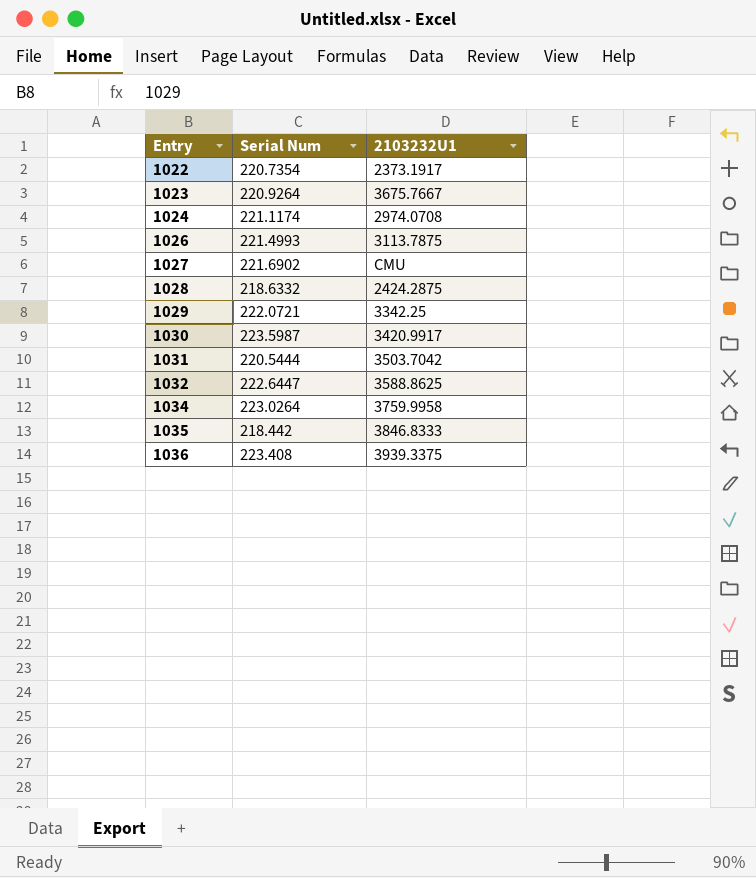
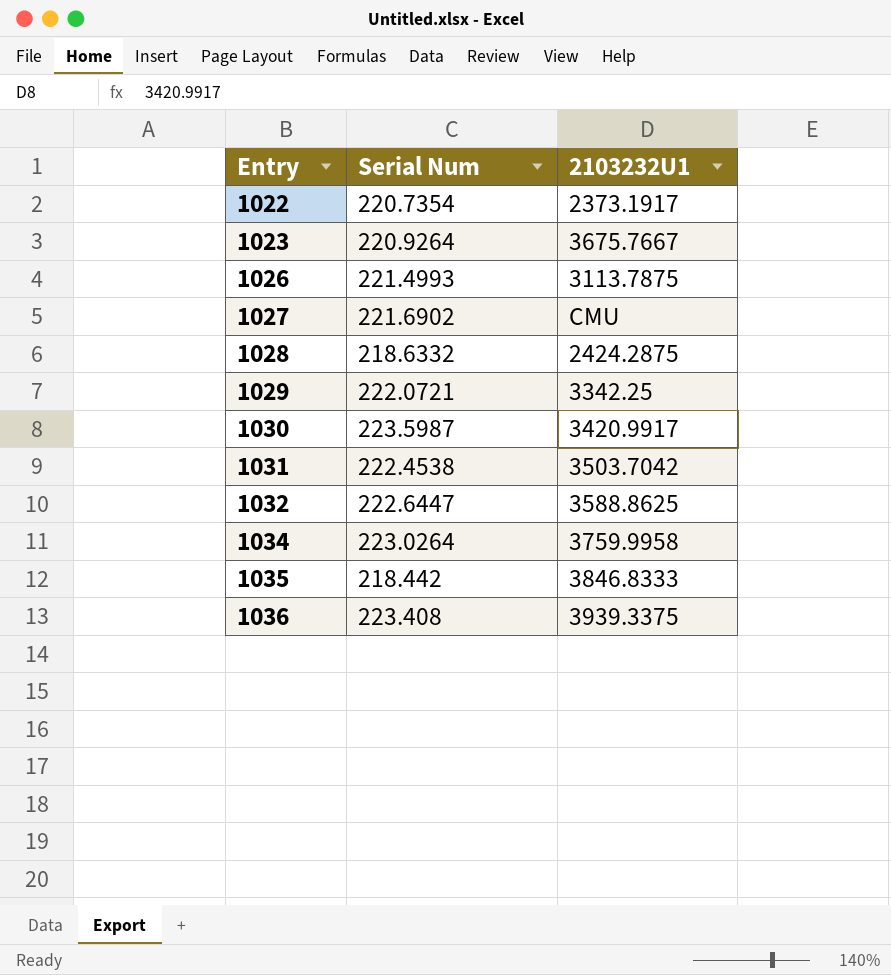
row 1024: 221.1174 | 2974.0708 -> none
1031 | Serial Num: 220.5444 -> 222.4538

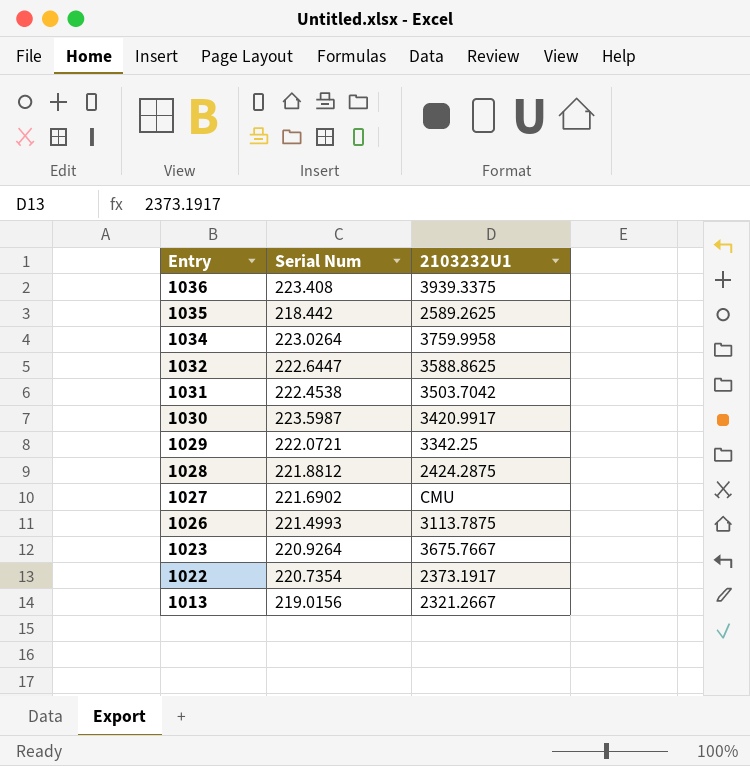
row order: Entry ascending -> Entry descending
1035 | 2103232U1: 3846.8333 -> 2589.2625
1028 | Serial Num: 218.6332 -> 221.8812
row 1013: none -> 219.0156 | 2321.2667

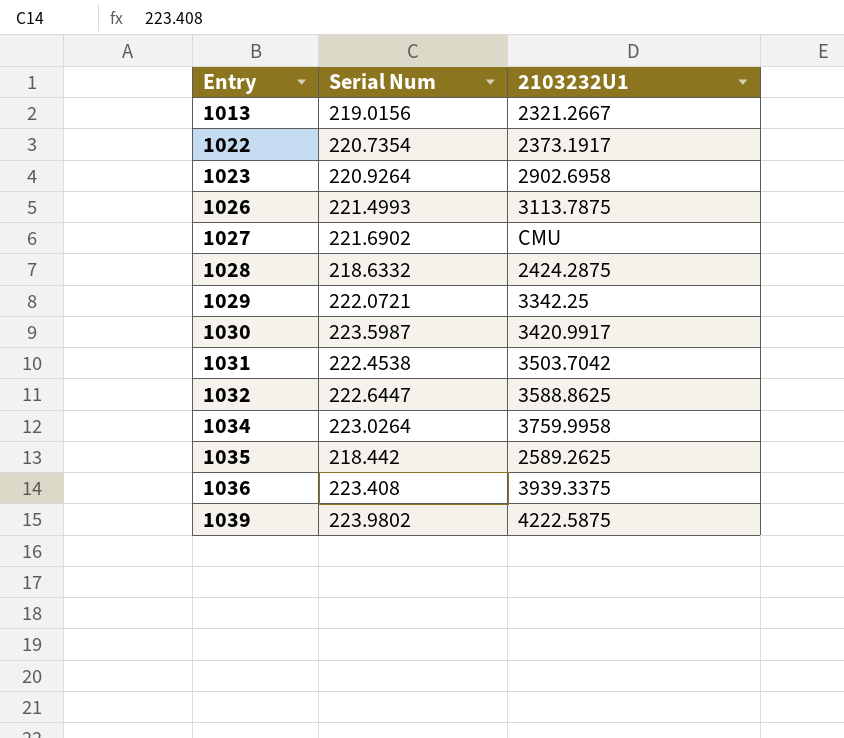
row order: Entry descending -> Entry ascending
1023 | 2103232U1: 3675.7667 -> 2902.6958
1028 | Serial Num: 221.8812 -> 218.6332
row 1039: none -> 223.9802 | 4222.5875

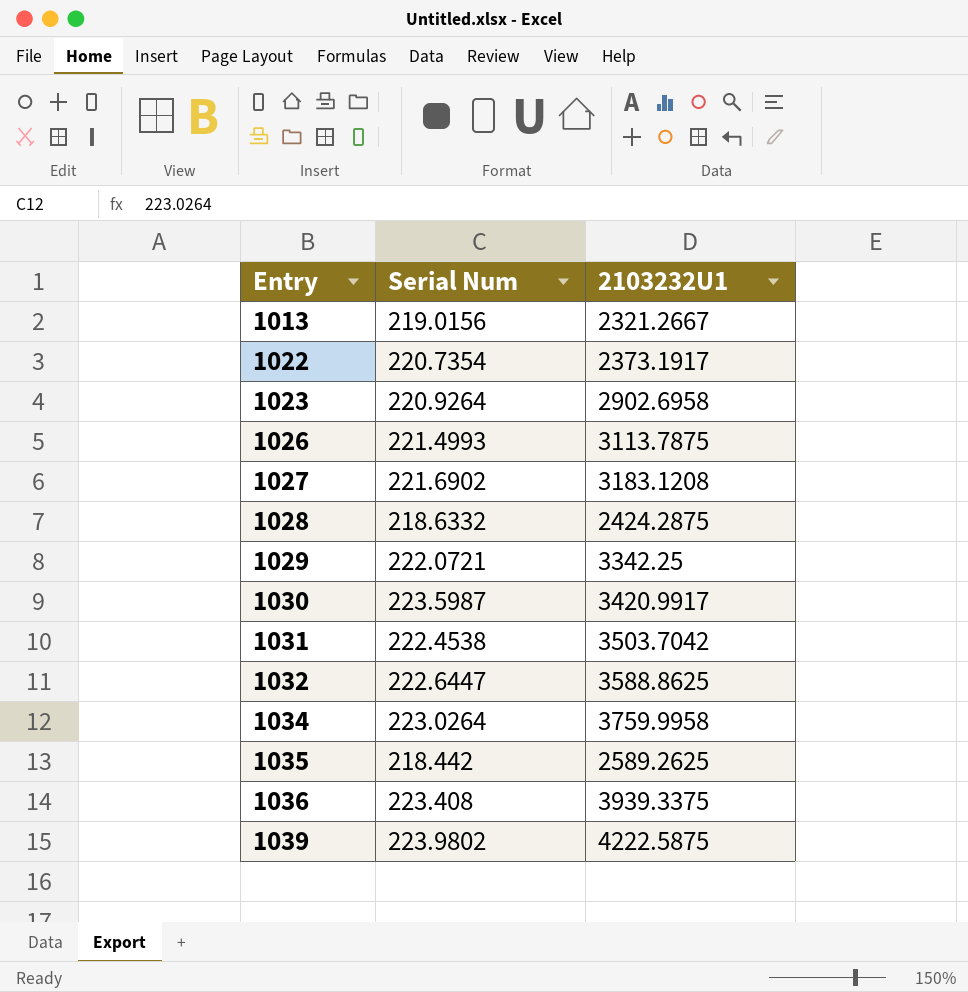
1027 | 2103232U1: CMU -> 3183.1208

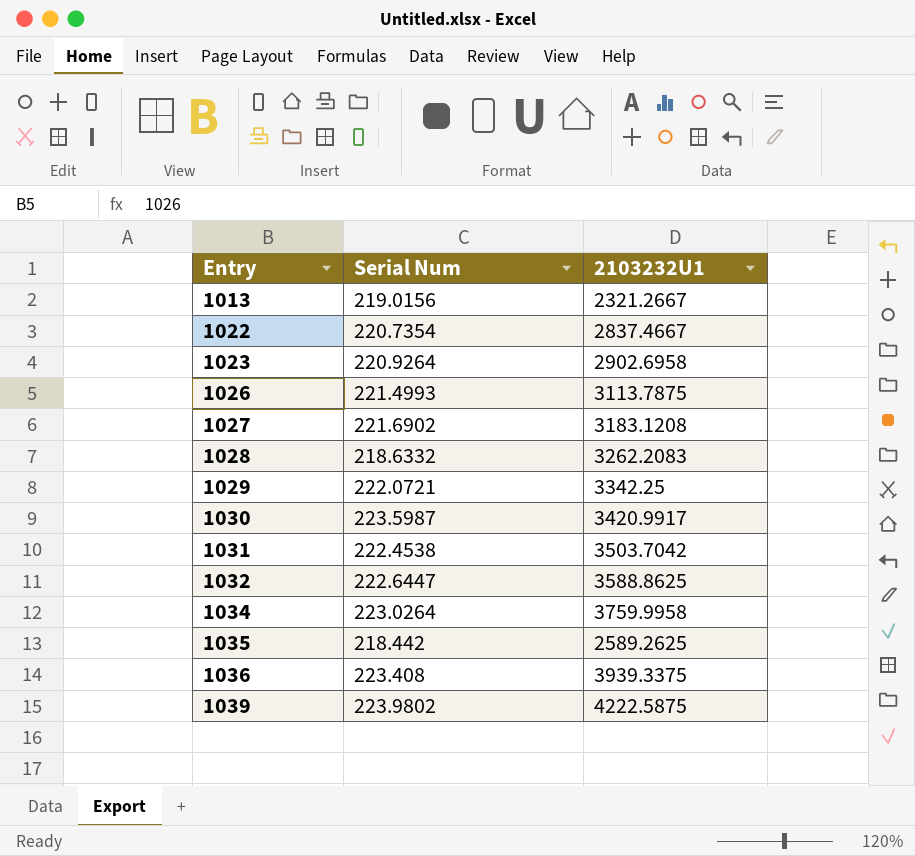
1022 | 2103232U1: 2373.1917 -> 2837.4667
1028 | 2103232U1: 2424.2875 -> 3262.2083

